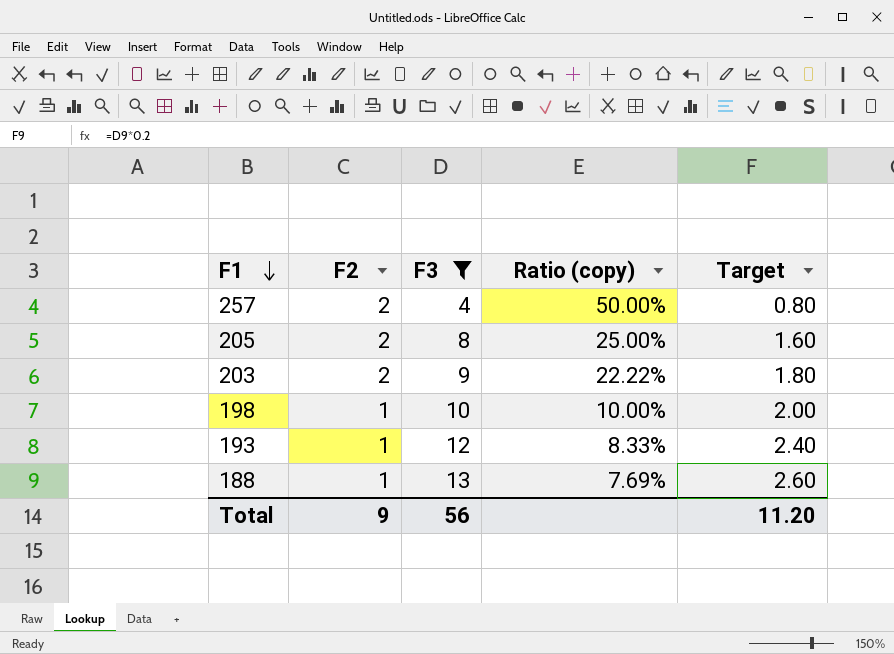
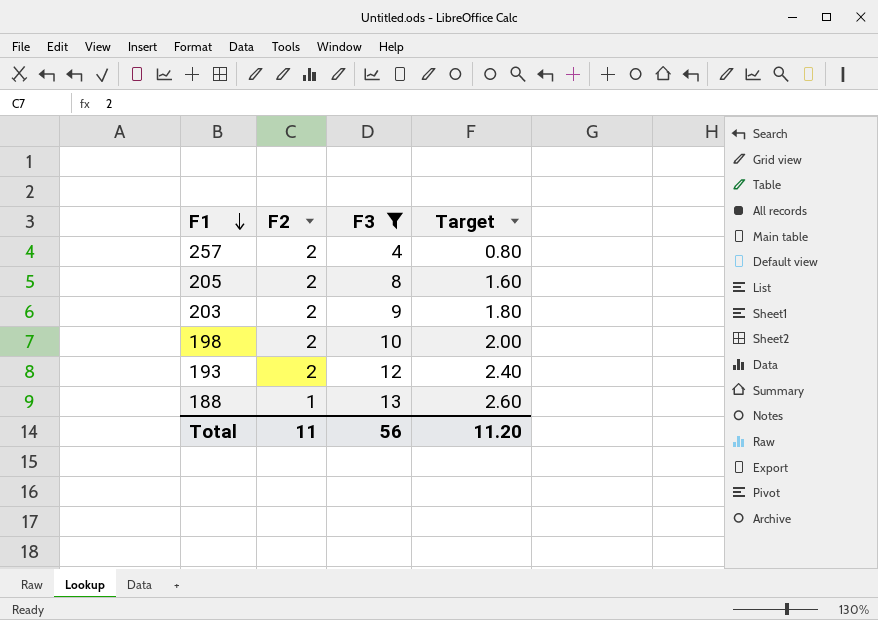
column Ratio (copy) | formula: [F2] / [F3] -> none
198 | F2: 1 -> 2
193 | F2: 1 -> 2
Total | F2: 9 -> 11

